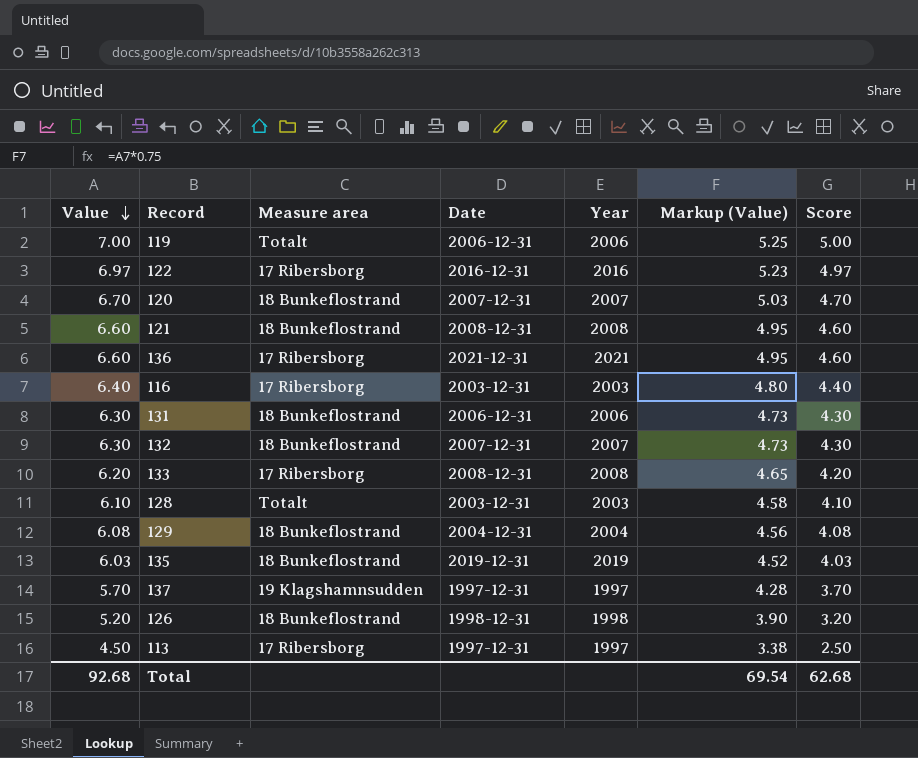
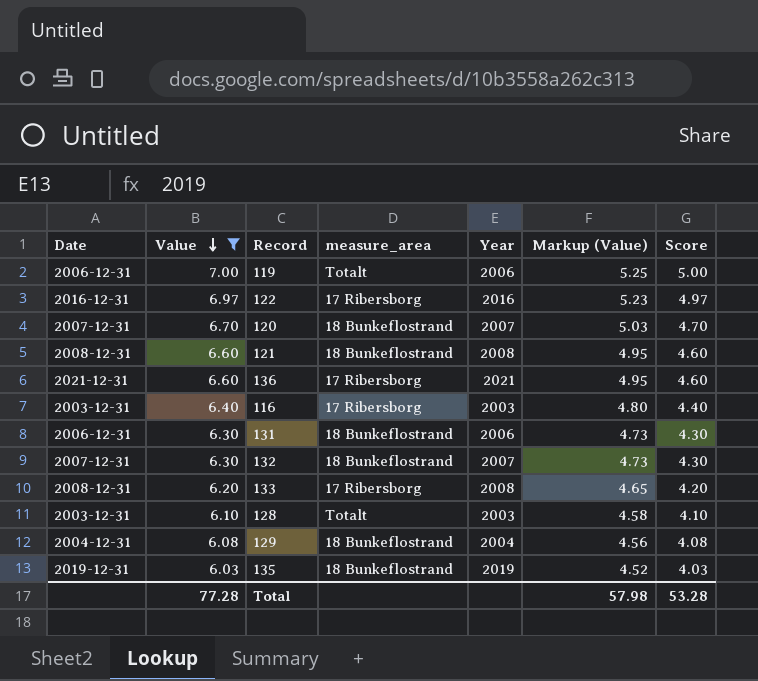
filter: none -> Value >= 6.03
column Date | position: 4 -> 1
column name: Measure area -> measure_area
Total | Value: 92.68 -> 77.28
Total | Markup (Value): 69.54 -> 57.98
Total | Score: 62.68 -> 53.28

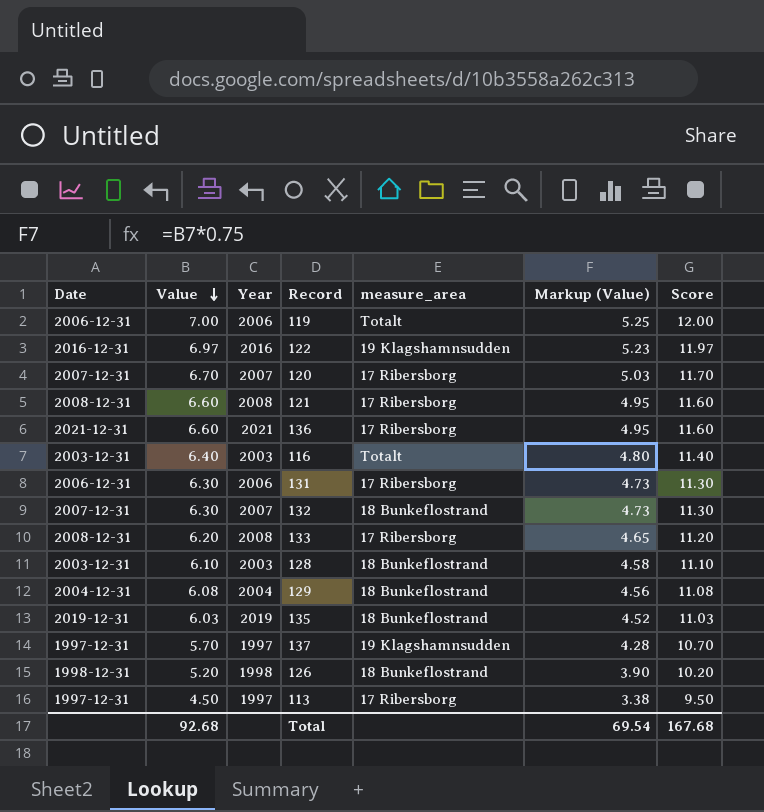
filter: Value >= 6.03 -> none
column Year | position: 5 -> 3
column Score | formula: [Value] - 2 -> [Value] + 5
122 | measure_area: 17 Ribersborg -> 19 Klagshamnsudden
120 | measure_area: 18 Bunkeflostrand -> 17 Ribersborg
121 | measure_area: 18 Bunkeflostrand -> 17 Ribersborg
116 | measure_area: 17 Ribersborg -> Totalt
131 | measure_area: 18 Bunkeflostrand -> 17 Ribersborg
128 | measure_area: Totalt -> 18 Bunkeflostrand
Total | Value: 77.28 -> 92.68
Total | Markup (Value): 57.98 -> 69.54
Total | Score: 53.28 -> 167.68

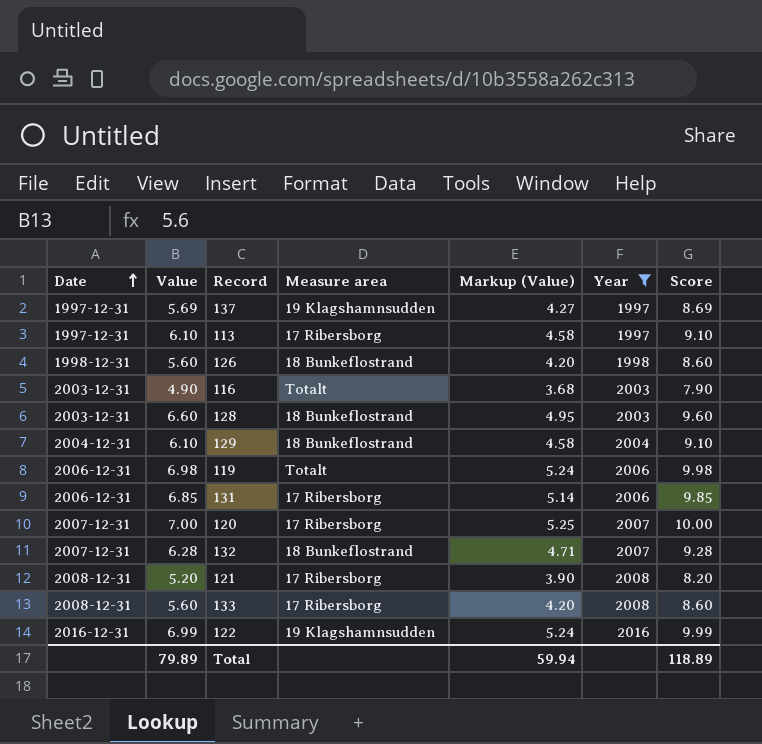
filter: none -> Year <= 2016
row order: Value descending -> Date ascending
column name: measure_area -> Measure area
column Year | position: 3 -> 6
column Score | formula: [Value] + 5 -> [Value] + 3
137 | Value: 5.70 -> 5.69
137 | Markup (Value): 4.28 -> 4.27
113 | Value: 4.50 -> 6.10
113 | Markup (Value): 3.38 -> 4.58
126 | Value: 5.20 -> 5.60
126 | Markup (Value): 3.90 -> 4.20
116 | Value: 6.40 -> 4.90
116 | Markup (Value): 4.80 -> 3.68
128 | Value: 6.10 -> 6.60
128 | Markup (Value): 4.58 -> 4.95
129 | Value: 6.08 -> 6.10
129 | Markup (Value): 4.56 -> 4.58
119 | Value: 7.00 -> 6.98
119 | Markup (Value): 5.25 -> 5.24
131 | Value: 6.30 -> 6.85
131 | Markup (Value): 4.73 -> 5.14
120 | Value: 6.70 -> 7.00
120 | Markup (Value): 5.03 -> 5.25
132 | Value: 6.30 -> 6.28
132 | Markup (Value): 4.73 -> 4.71
121 | Value: 6.60 -> 5.20
121 | Markup (Value): 4.95 -> 3.90
133 | Value: 6.20 -> 5.60
133 | Markup (Value): 4.65 -> 4.20
122 | Value: 6.97 -> 6.99
122 | Markup (Value): 5.23 -> 5.24
Total | Value: 92.68 -> 79.89
Total | Markup (Value): 69.54 -> 59.94
Total | Score: 167.68 -> 118.89

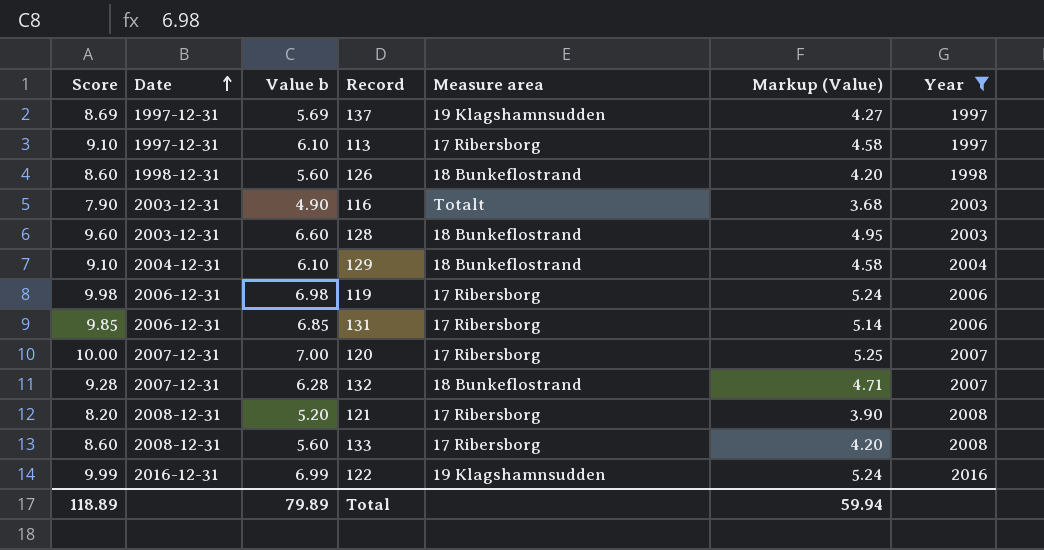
column Score | position: 7 -> 1
column name: Value -> Value b
119 | Measure area: Totalt -> 17 Ribersborg

